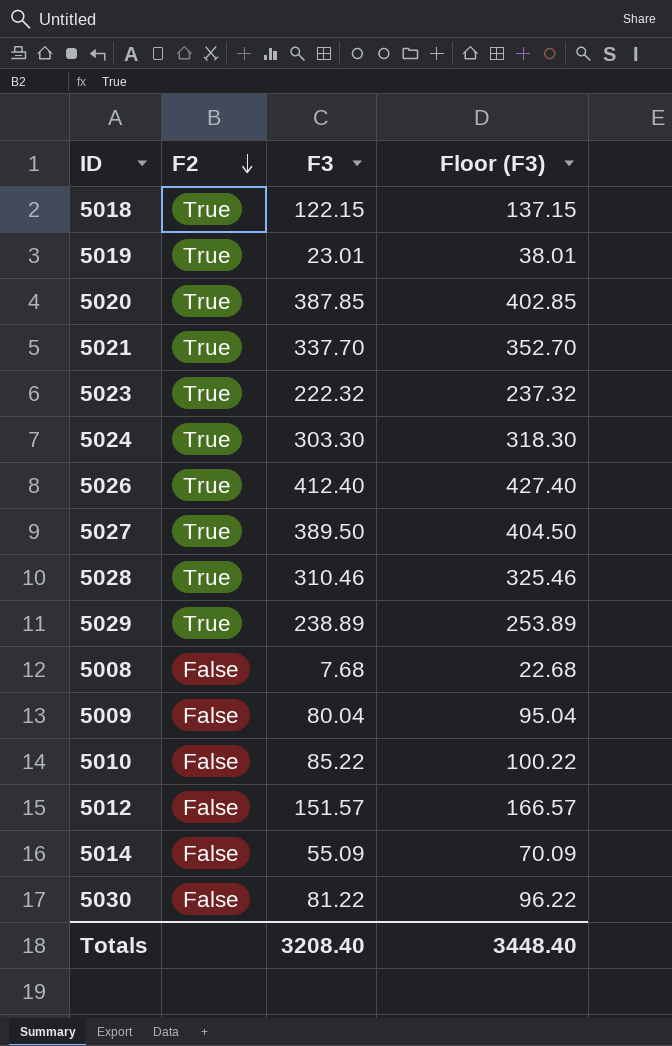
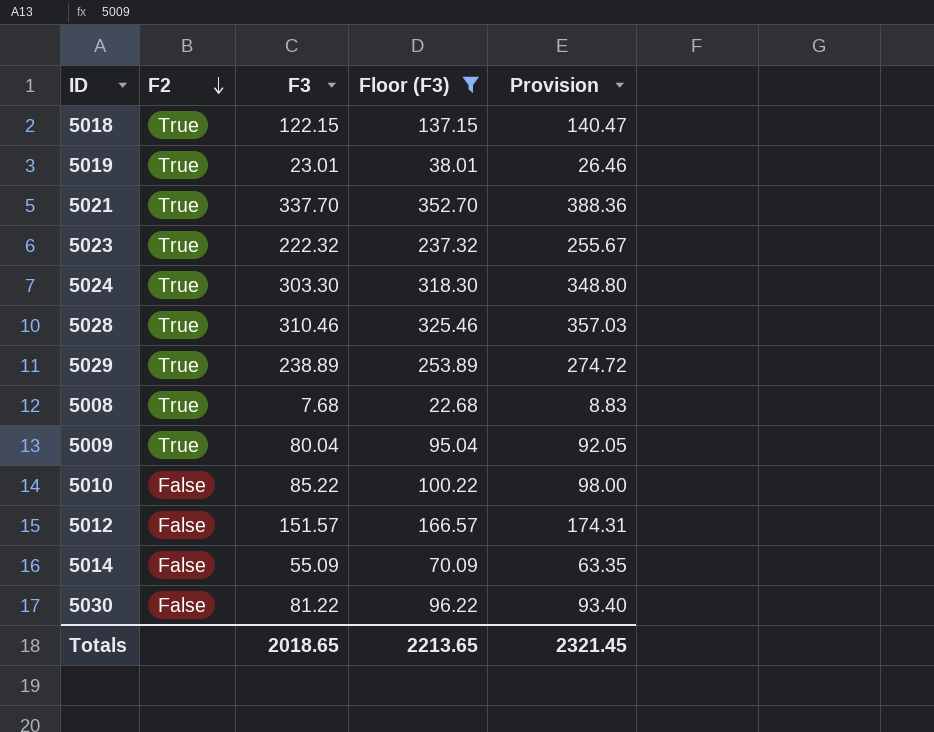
filter: none -> Floor (F3) <= 352.70
column Provision | formula: none -> [F3] * 1.15
5008 | F2: False -> True
5009 | F2: False -> True
Totals | F3: 3208.40 -> 2018.65
Totals | Floor (F3): 3448.40 -> 2213.65

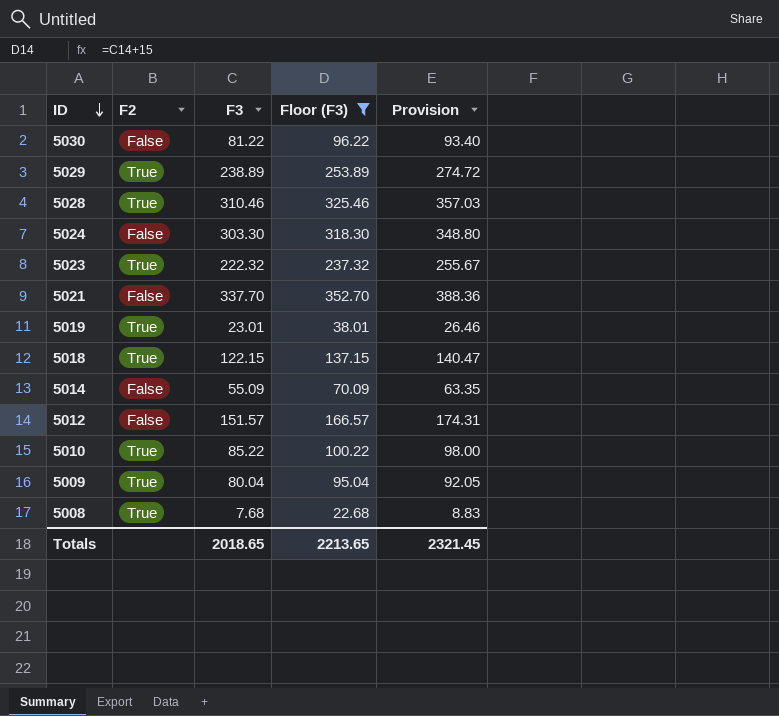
row order: F2 descending -> ID descending
5024 | F2: True -> False
5021 | F2: True -> False
5010 | F2: False -> True

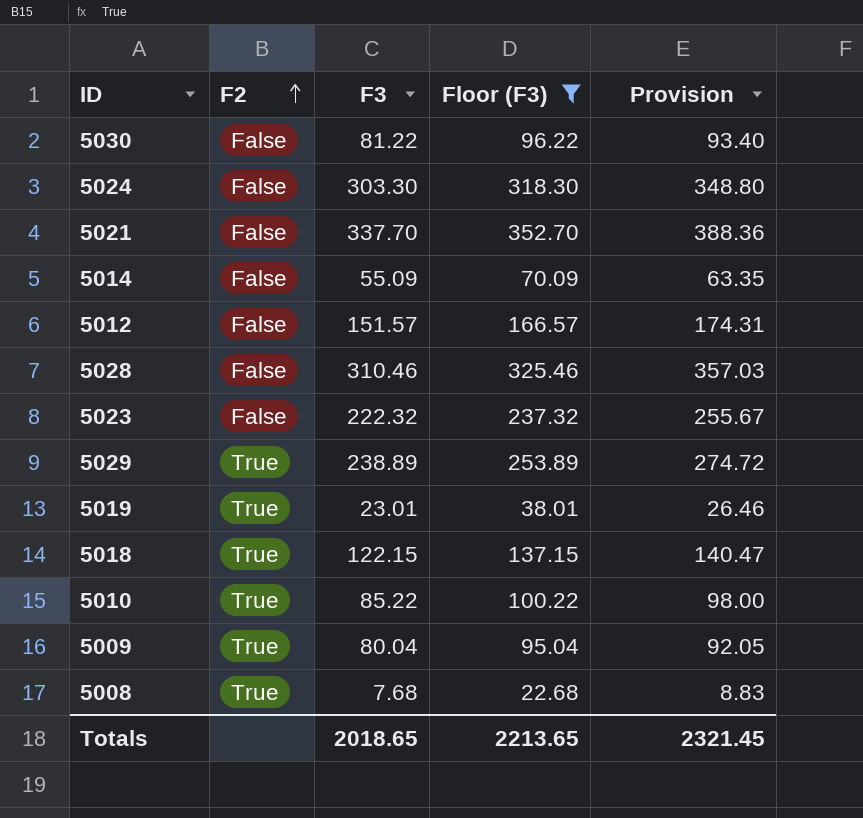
row order: ID descending -> F2 ascending
5028 | F2: True -> False
5023 | F2: True -> False

